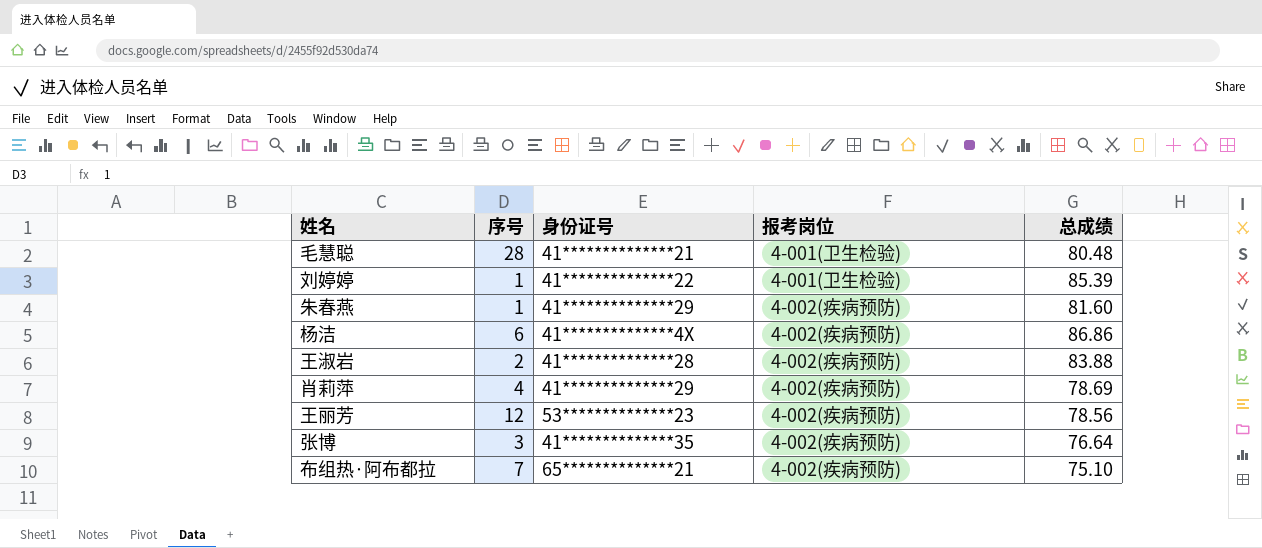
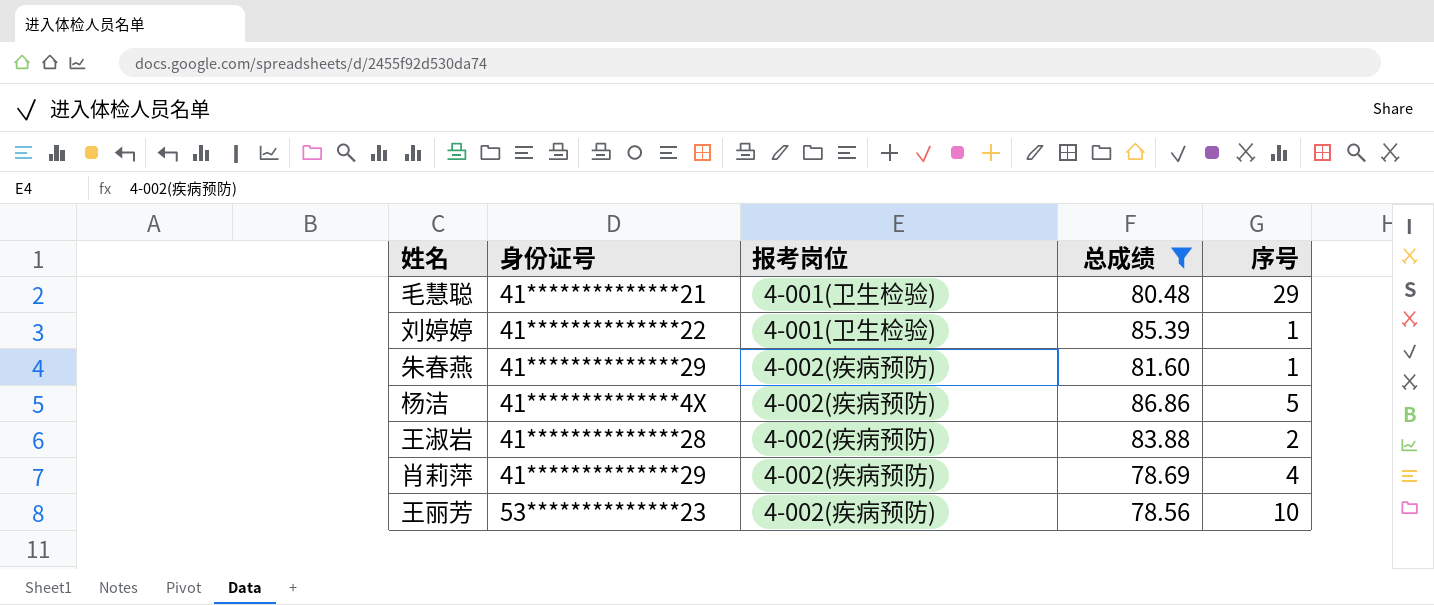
filter: none -> 总成绩 >= 78.56
column 序号 | position: 2 -> 5
毛慧聪 | 序号: 28 -> 29
杨洁 | 序号: 6 -> 5
王丽芳 | 序号: 12 -> 10

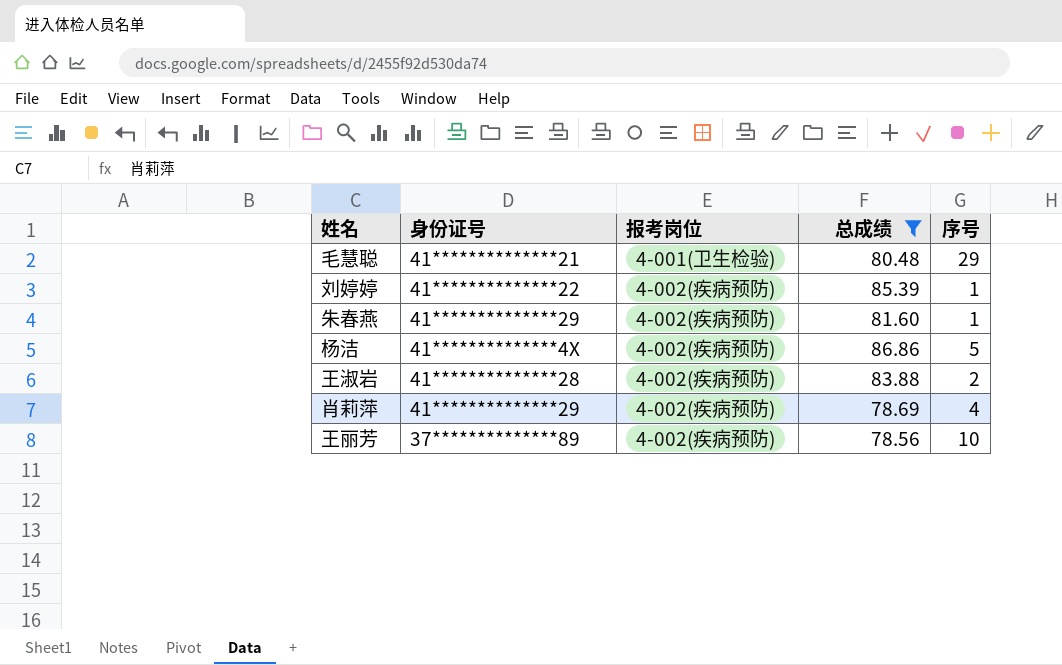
刘婷婷 | 报考岗位: 4-001(卫生检验) -> 4-002(疾病预防)
王丽芳 | 身份证号: 53**************23 -> 37**************89

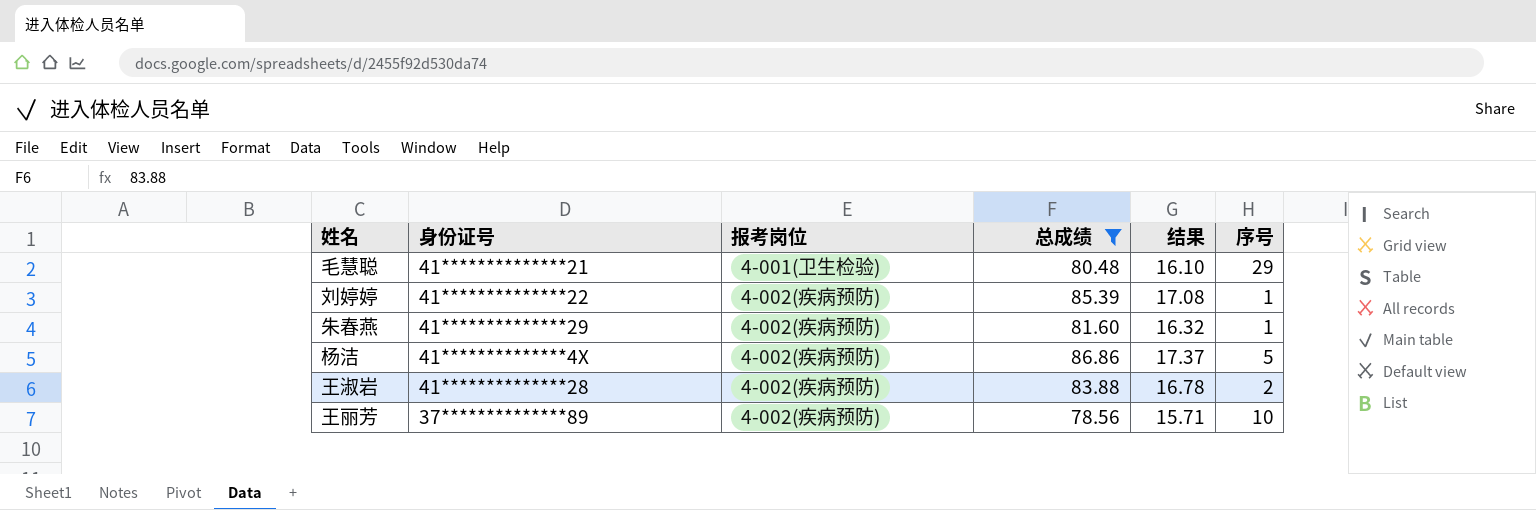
column 结果 | formula: none -> [总成绩] * 0.2
row 肖莉萍: 41**************29 | 4-002(疾病预防) | 78.69 | 4 -> none

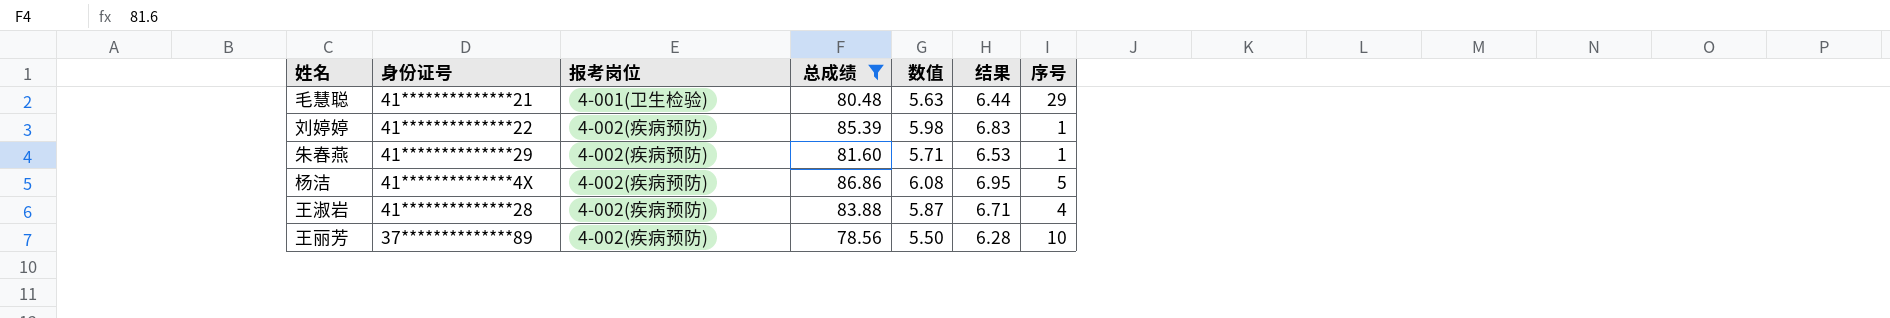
column 数值 | formula: none -> [总成绩] * 0.07
column 结果 | formula: [总成绩] * 0.2 -> [总成绩] * 0.08
王淑岩 | 序号: 2 -> 4

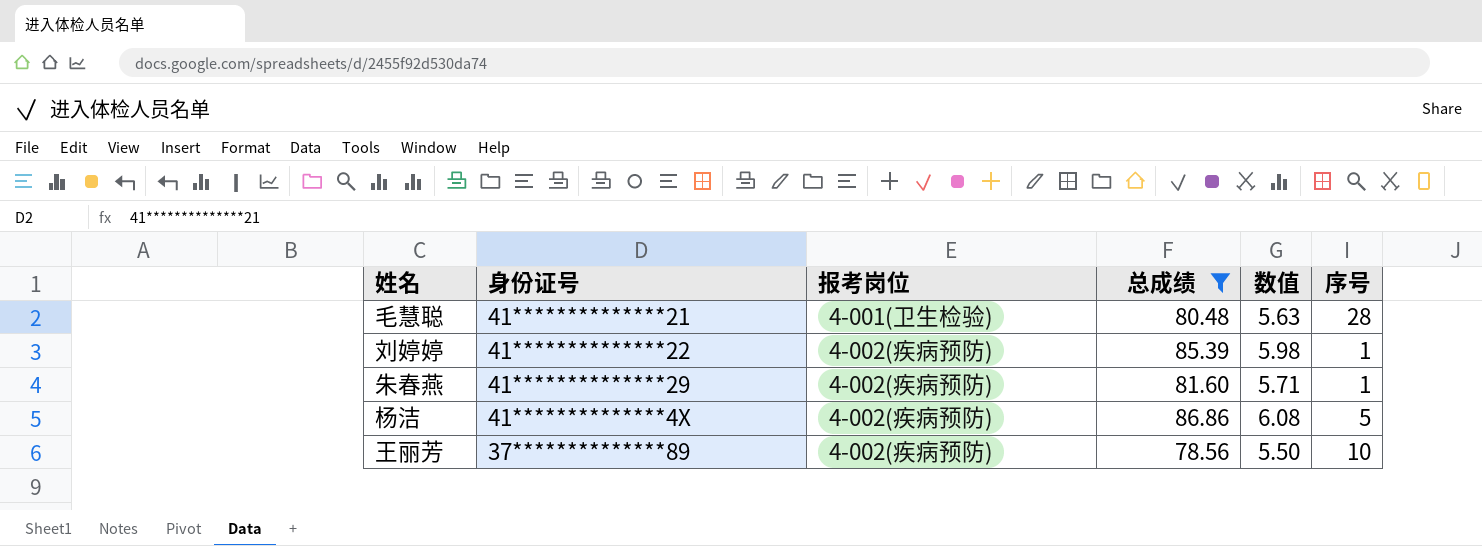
column 结果 | formula: [总成绩] * 0.08 -> none
row 王淑岩: 41**************28 | 4-002(疾病预防) | 83.88 | 5.87 | 6.71 | 4 -> none
毛慧聪 | 序号: 29 -> 28

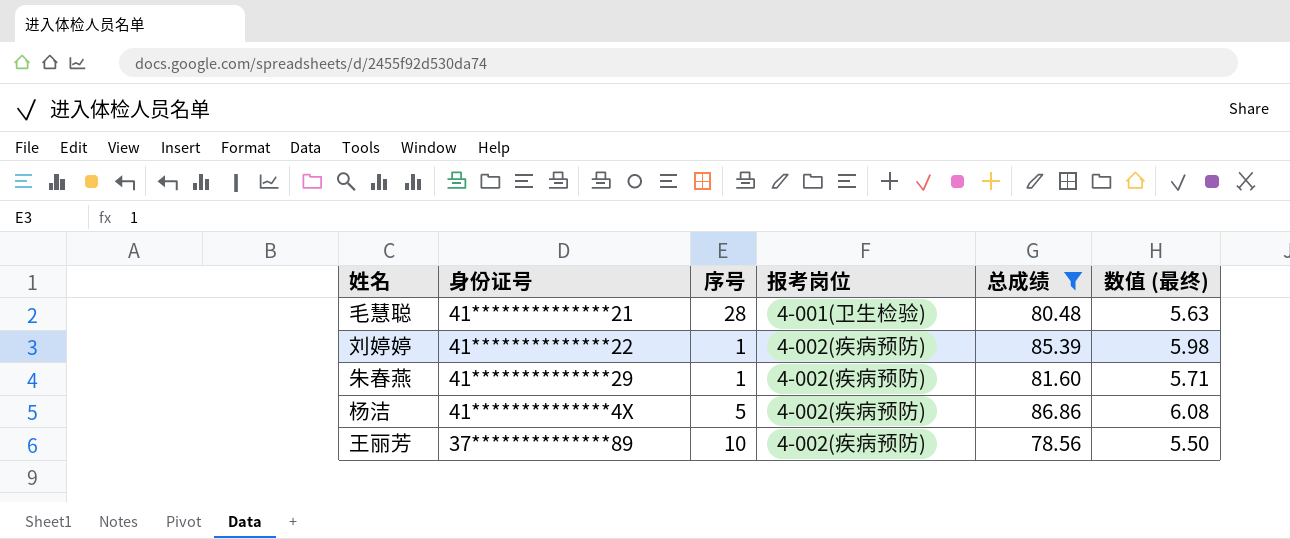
column 序号 | position: 6 -> 3
column name: 数值 -> 数值 (最终)

